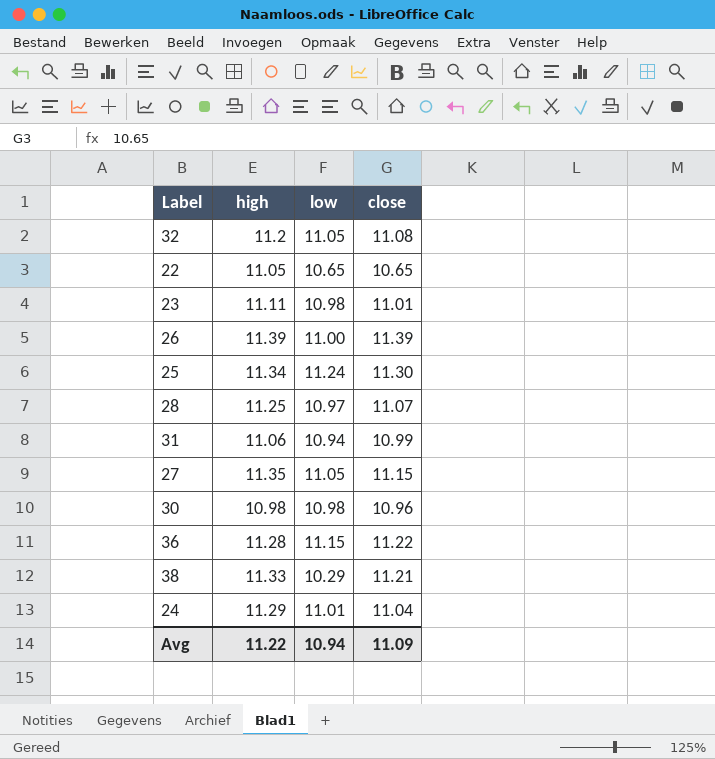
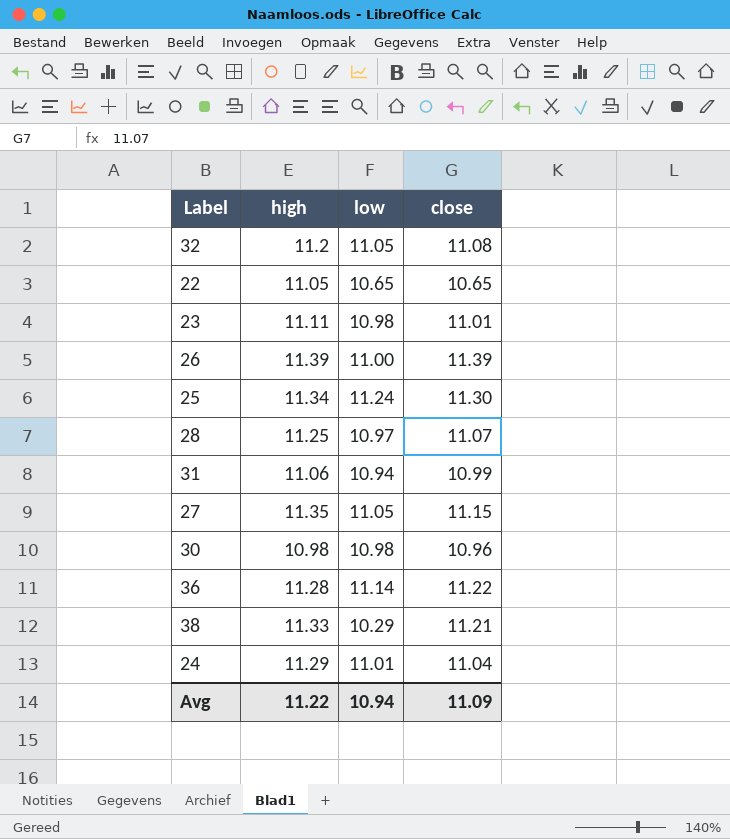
36 | low: 11.15 -> 11.14

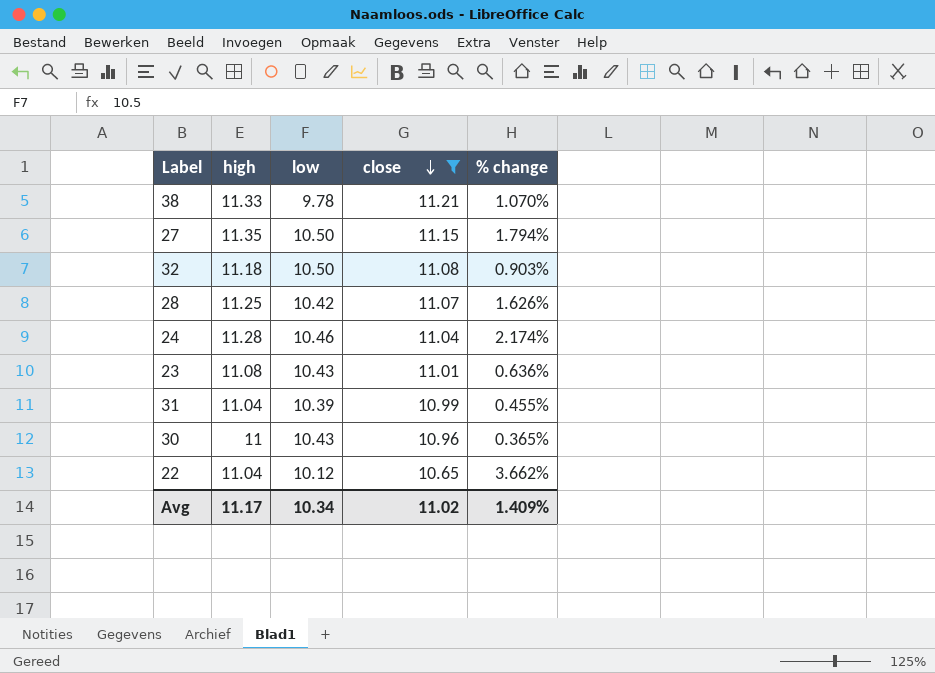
filter: none -> close <= 11.21
row order: none -> close descending
column % change | formula: none -> ([high] - [close]) / [close]
38 | low: 10.29 -> 9.78
27 | low: 11.05 -> 10.50
32 | high: 11.2 -> 11.18
32 | low: 11.05 -> 10.50
28 | low: 10.97 -> 10.42
24 | high: 11.29 -> 11.28
24 | low: 11.01 -> 10.46
23 | high: 11.11 -> 11.08
23 | low: 10.98 -> 10.43
31 | high: 11.06 -> 11.04
31 | low: 10.94 -> 10.39
30 | high: 10.98 -> 11
30 | low: 10.98 -> 10.43
22 | high: 11.05 -> 11.04
22 | low: 10.65 -> 10.12
Avg | high: 11.22 -> 11.17
Avg | low: 10.94 -> 10.34
Avg | close: 11.09 -> 11.02

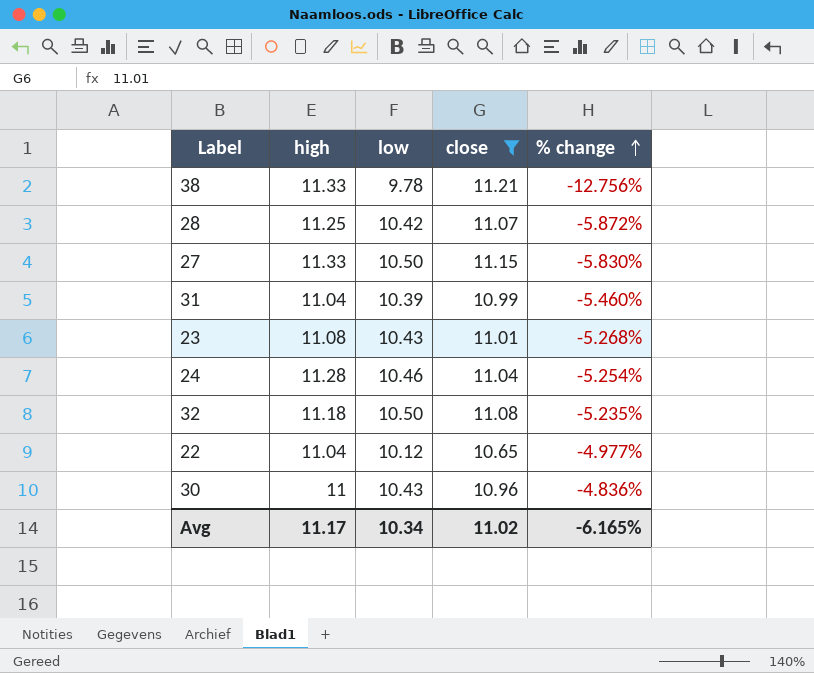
row order: close descending -> % change ascending
column % change | formula: ([high] - [close]) / [close] -> ([low] - [close]) / [close]
27 | high: 11.35 -> 11.33
Avg | % change: 1.409% -> -6.165%

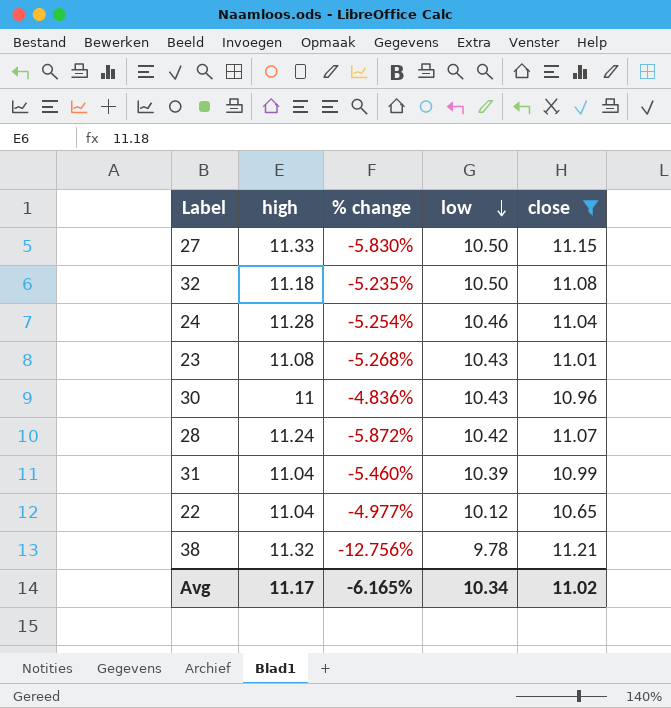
row order: % change ascending -> low descending
column % change | position: 5 -> 3
28 | high: 11.25 -> 11.24
38 | high: 11.33 -> 11.32

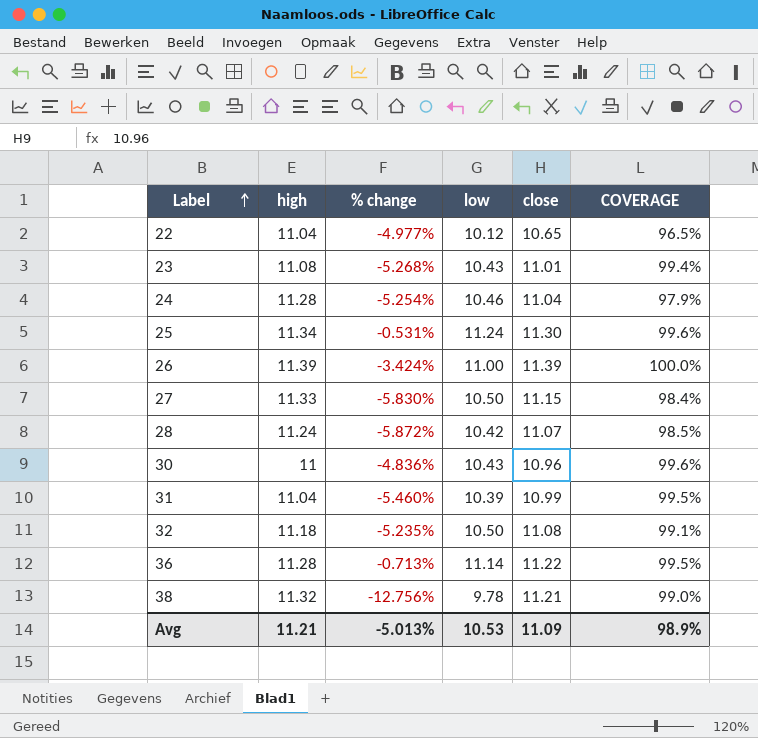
filter: close <= 11.21 -> none
row order: low descending -> Label ascending
column COVERAGE | formula: none -> [close] / [high]
Avg | high: 11.17 -> 11.21
Avg | % change: -6.165% -> -5.013%
Avg | low: 10.34 -> 10.53
Avg | close: 11.02 -> 11.09

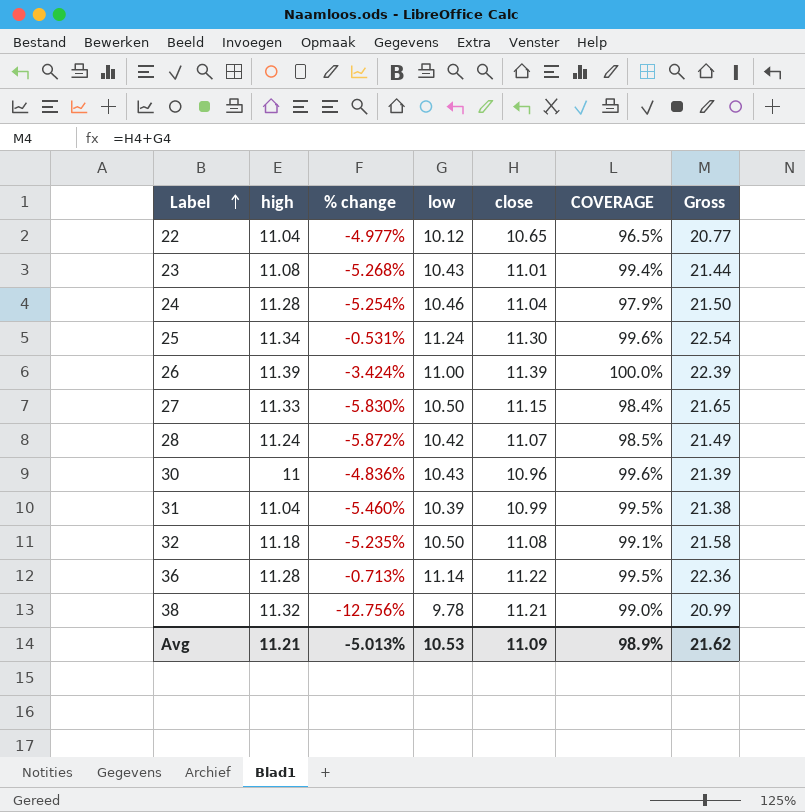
column Gross | formula: none -> [low] + [close]

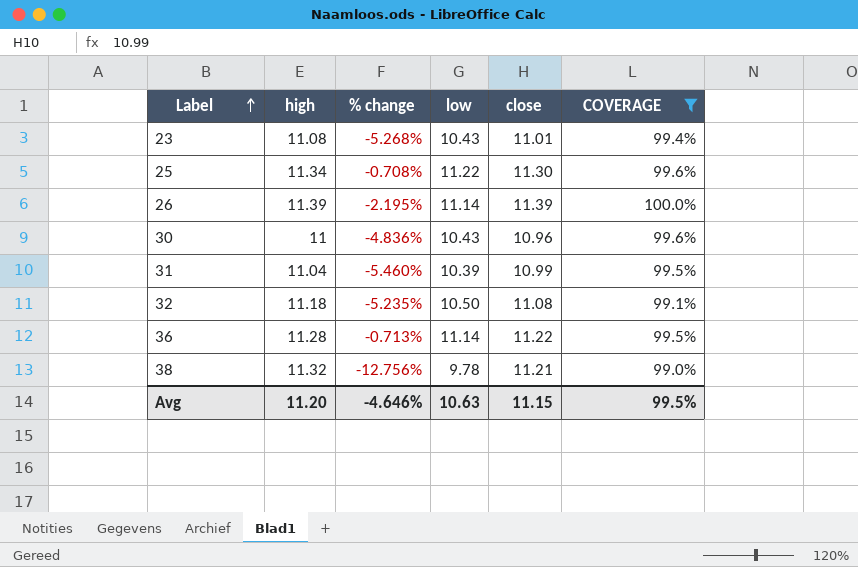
filter: none -> COVERAGE >= 99.0%
column Gross | formula: [low] + [close] -> none
25 | % change: -0.531% -> -0.708%
25 | low: 11.24 -> 11.22
26 | % change: -3.424% -> -2.195%
26 | low: 11.00 -> 11.14
Avg | high: 11.21 -> 11.20
Avg | % change: -5.013% -> -4.646%
Avg | low: 10.53 -> 10.63
Avg | close: 11.09 -> 11.15
Avg | COVERAGE: 98.9% -> 99.5%

